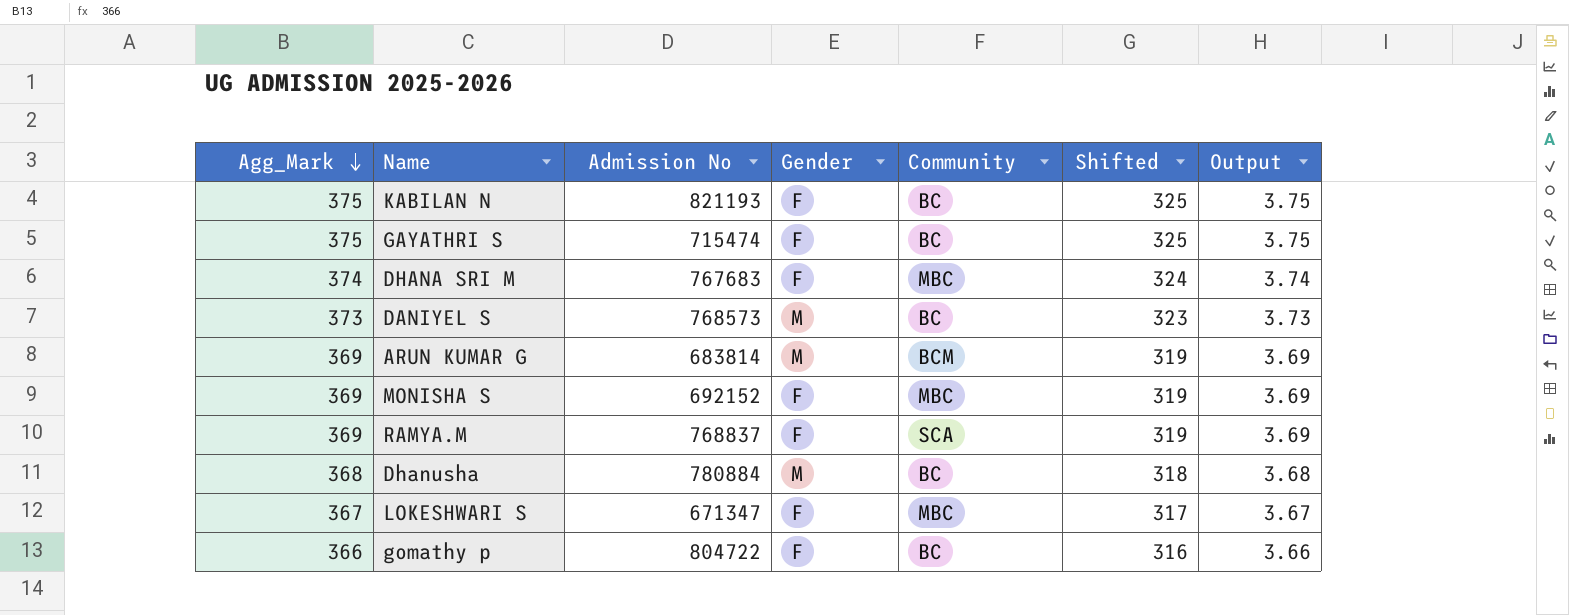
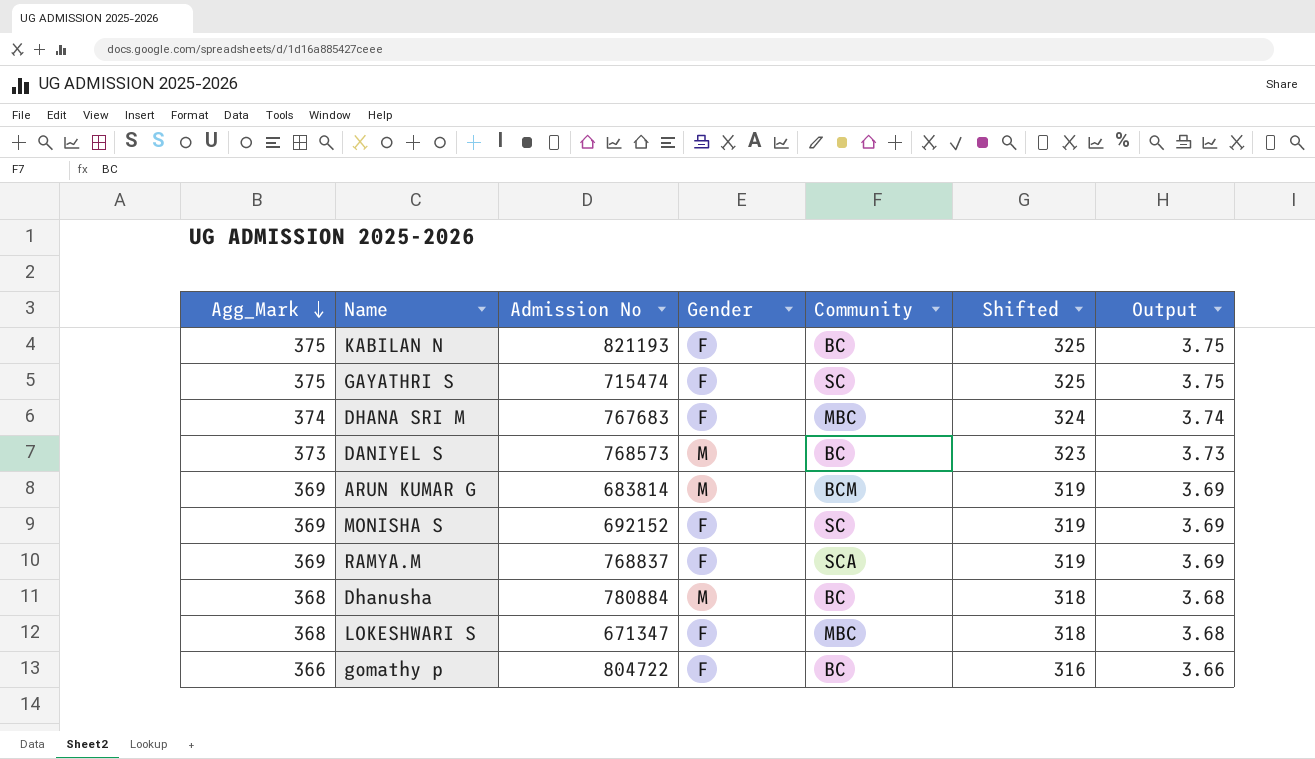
GAYATHRI S | Community: BC -> SC
MONISHA S | Community: MBC -> SC
LOKESHWARI S | Agg_Mark: 367 -> 368
LOKESHWARI S | Shifted: 317 -> 318
LOKESHWARI S | Output: 3.67 -> 3.68

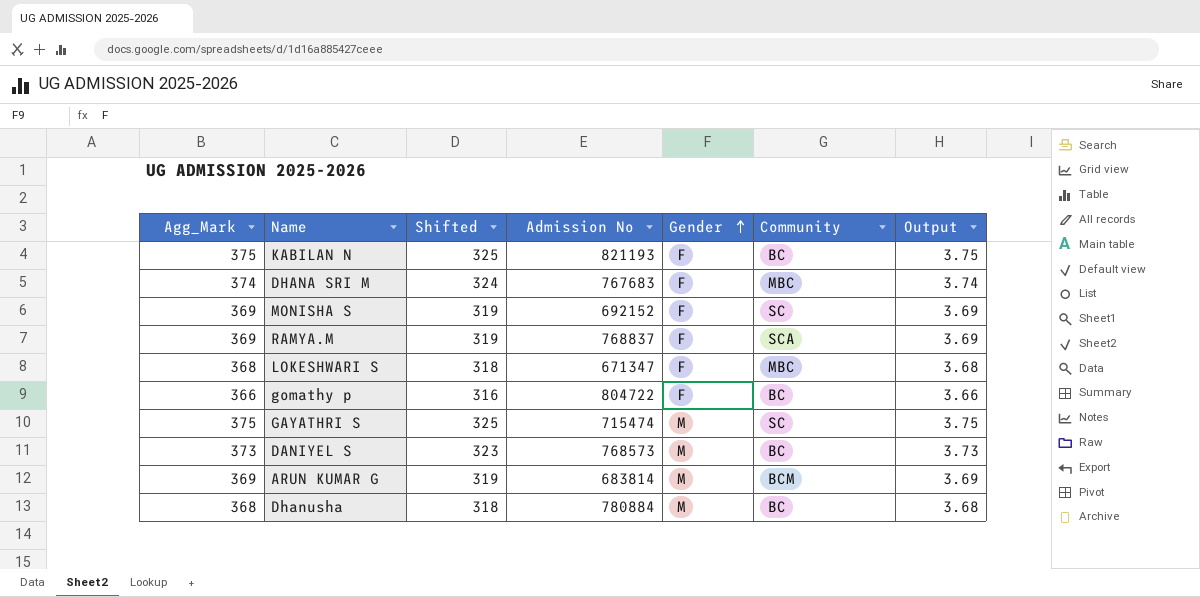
row order: Agg_Mark descending -> Gender ascending
column Shifted | position: 6 -> 3
GAYATHRI S | Gender: F -> M

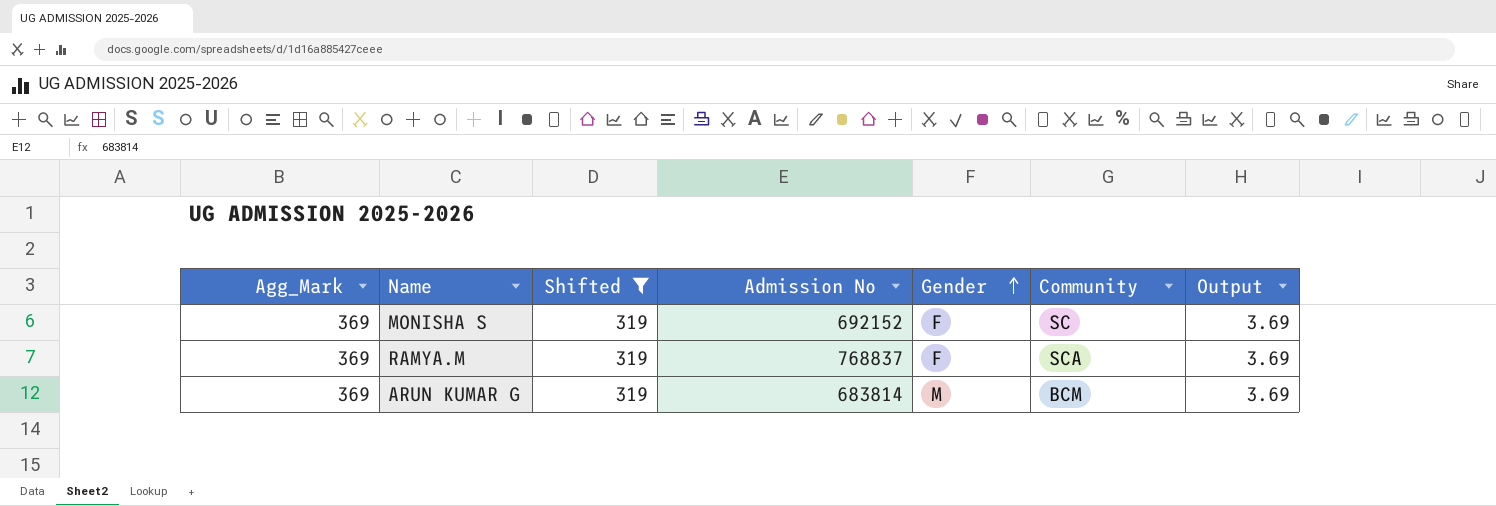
filter: none -> Shifted = 319

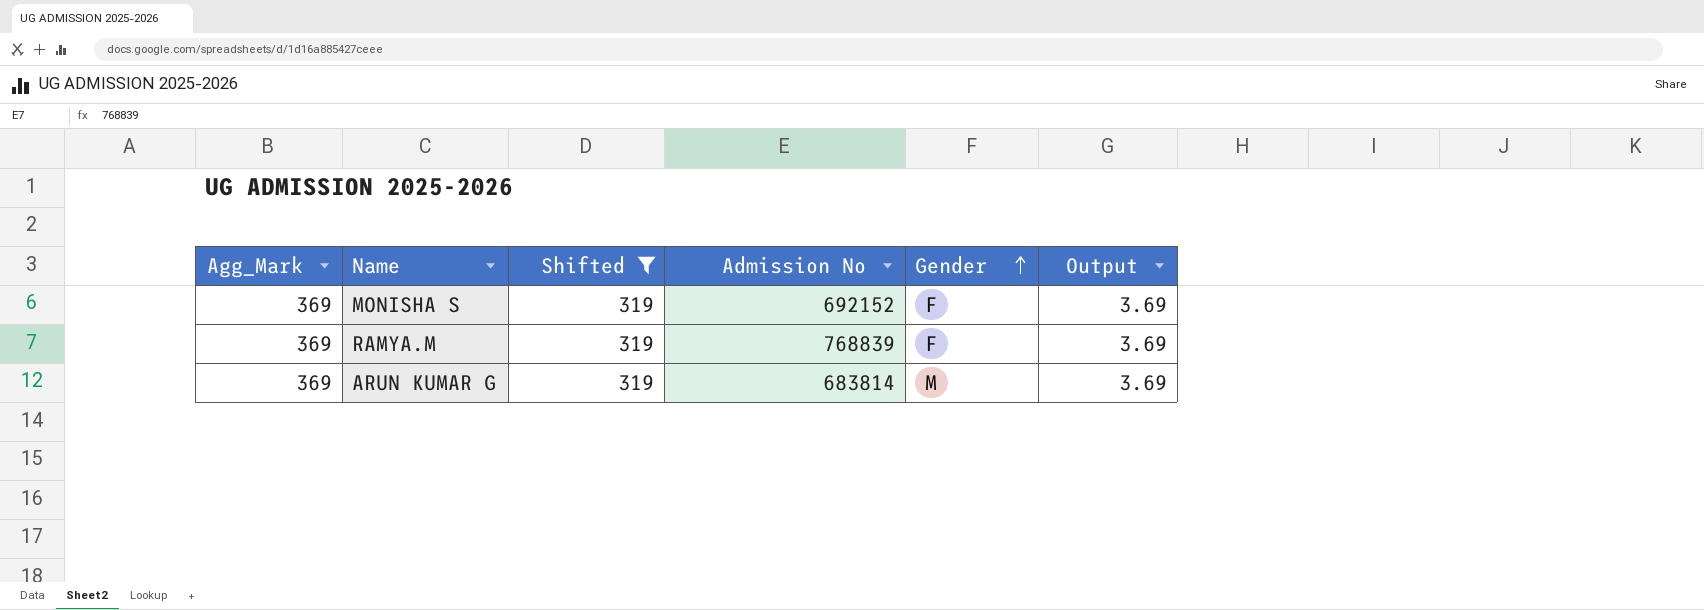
column Community | position: 6 -> none
RAMYA.M | Admission No: 768837 -> 768839

